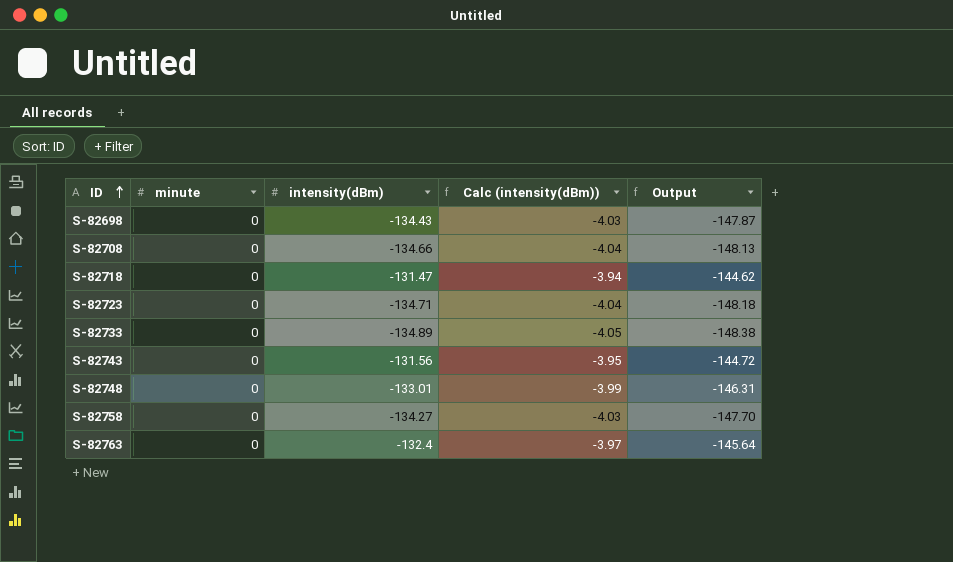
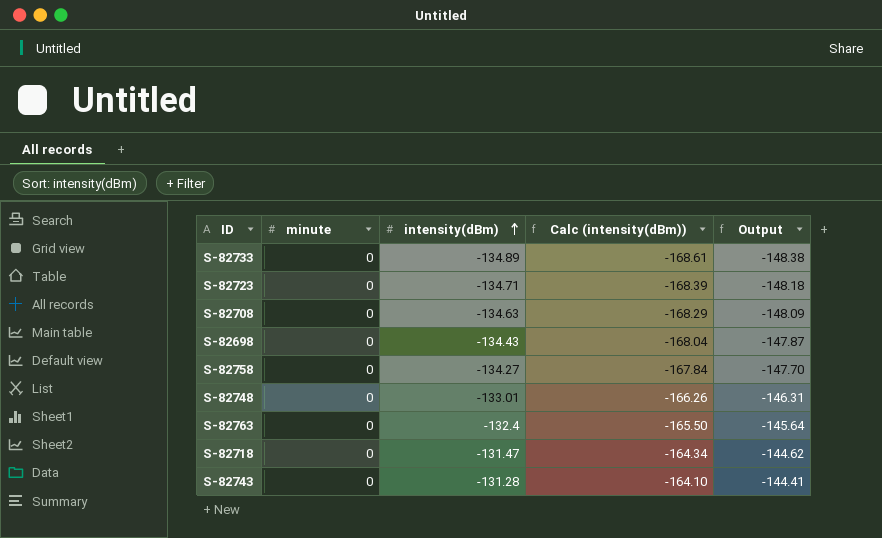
row order: ID ascending -> intensity(dBm) ascending
column Calc (intensity(dBm)) | formula: [intensity(dBm)] * 0.03 -> [intensity(dBm)] * 1.25
S-82708 | intensity(dBm): -134.66 -> -134.63
S-82708 | Output: -148.13 -> -148.09
S-82743 | intensity(dBm): -131.56 -> -131.28
S-82743 | Output: -144.72 -> -144.41

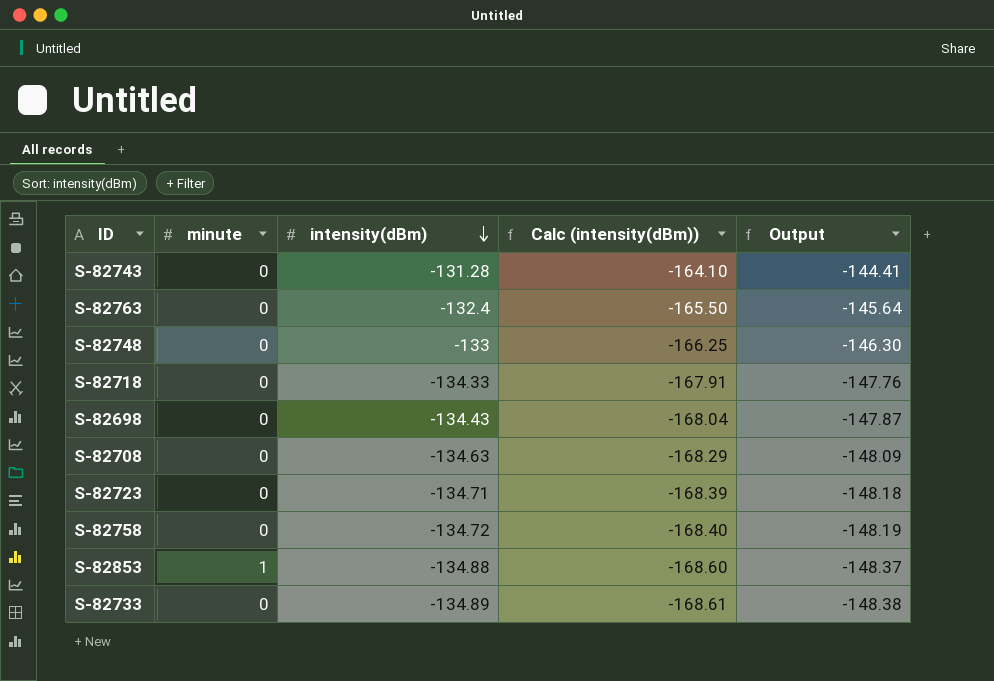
row order: intensity(dBm) ascending -> intensity(dBm) descending
S-82748 | intensity(dBm): -133.01 -> -133
S-82748 | Calc (intensity(dBm)): -166.26 -> -166.25
S-82748 | Output: -146.31 -> -146.30
S-82718 | intensity(dBm): -131.47 -> -134.33
S-82718 | Calc (intensity(dBm)): -164.34 -> -167.91
S-82718 | Output: -144.62 -> -147.76
S-82758 | intensity(dBm): -134.27 -> -134.72
S-82758 | Calc (intensity(dBm)): -167.84 -> -168.40
S-82758 | Output: -147.70 -> -148.19
row S-82853: none -> 1 | -134.88 | -168.60 | -148.37

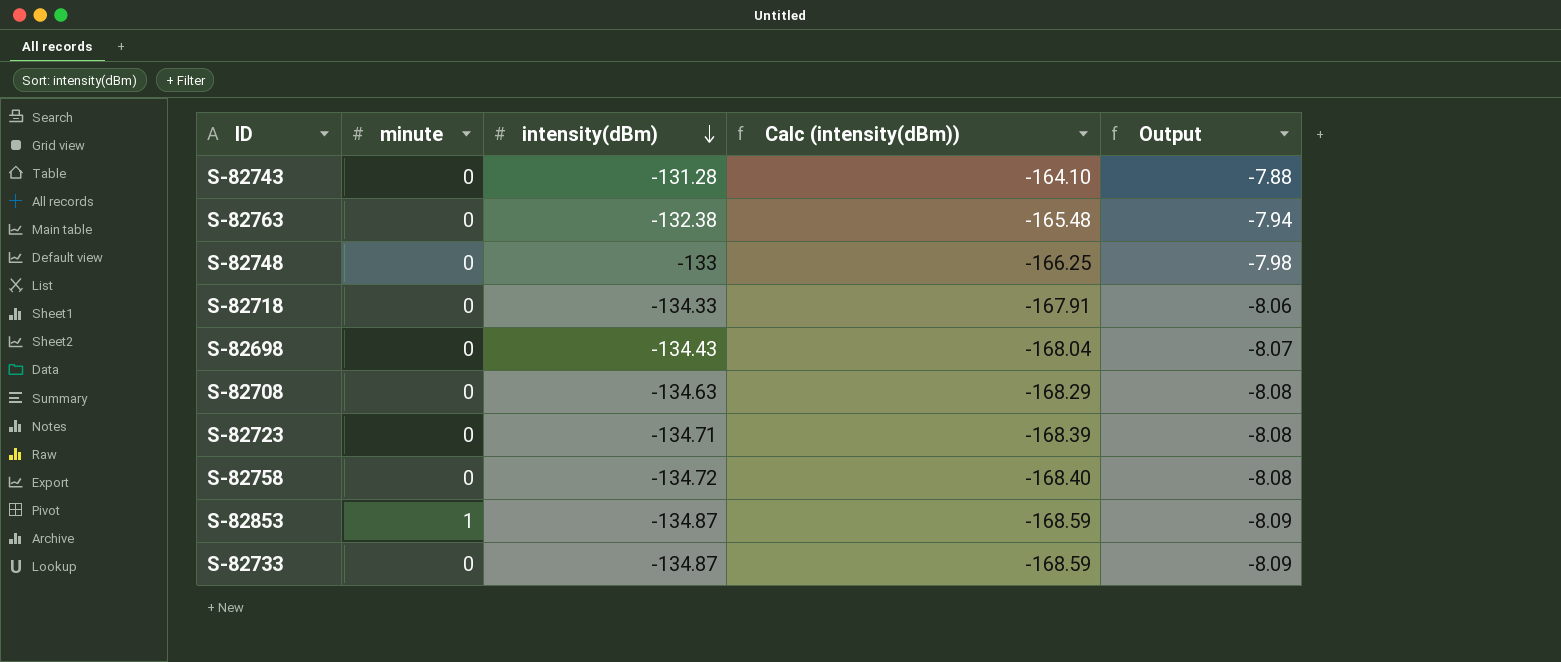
column Output | formula: [intensity(dBm)] * 1.1 -> [intensity(dBm)] * 0.06
S-82763 | intensity(dBm): -132.4 -> -132.38
S-82763 | Calc (intensity(dBm)): -165.50 -> -165.48
S-82853 | intensity(dBm): -134.88 -> -134.87
S-82853 | Calc (intensity(dBm)): -168.60 -> -168.59
S-82733 | intensity(dBm): -134.89 -> -134.87
S-82733 | Calc (intensity(dBm)): -168.61 -> -168.59

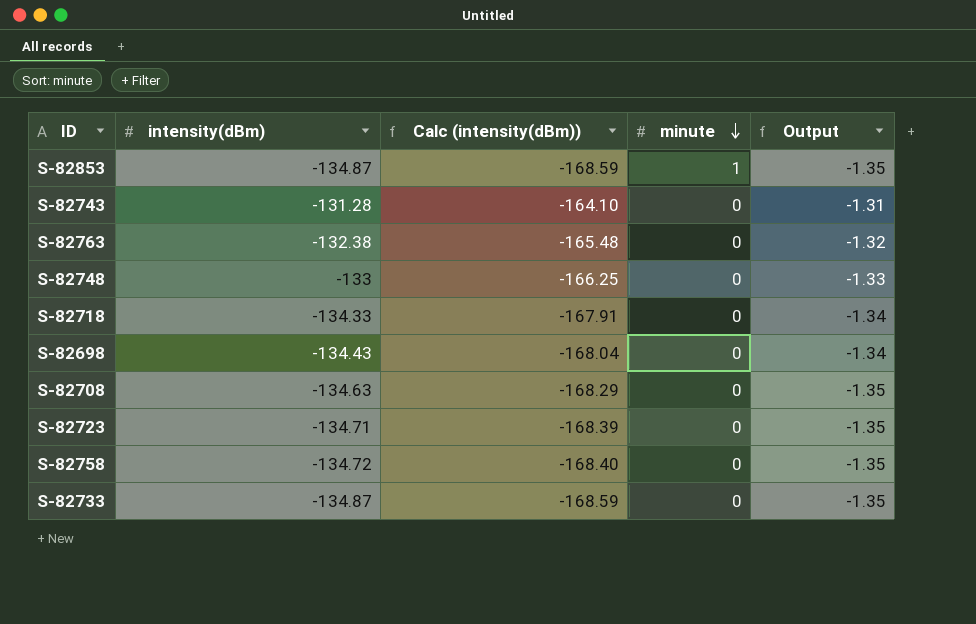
row order: intensity(dBm) descending -> minute descending
column minute | position: 2 -> 4
column Output | formula: [intensity(dBm)] * 0.06 -> [intensity(dBm)] * 0.01

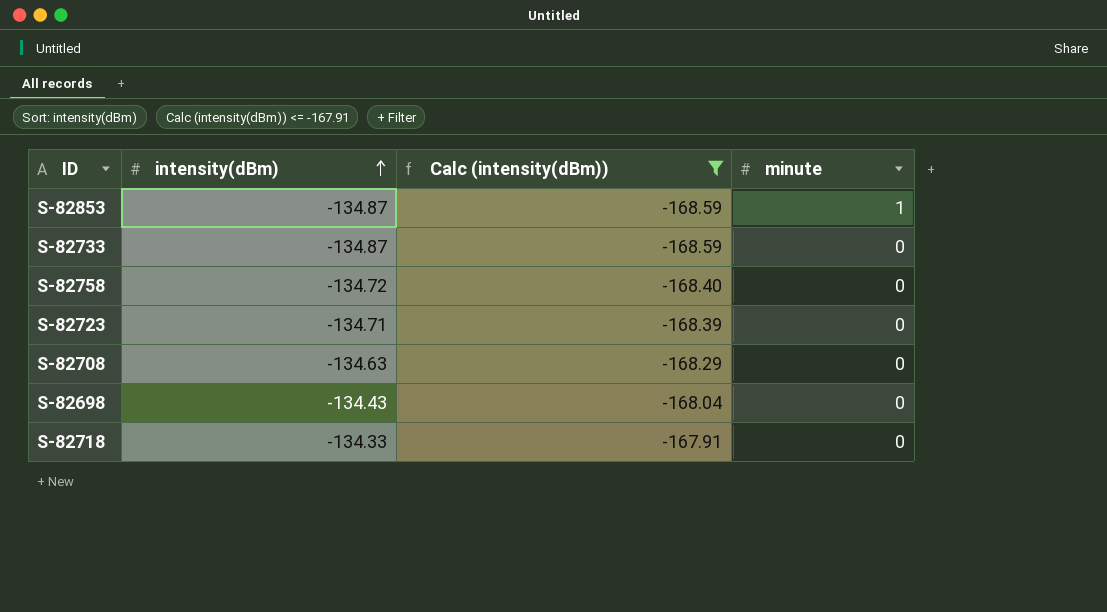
filter: none -> Calc (intensity(dBm)) <= -167.91
row order: minute descending -> intensity(dBm) ascending
column Output | formula: [intensity(dBm)] * 0.01 -> none

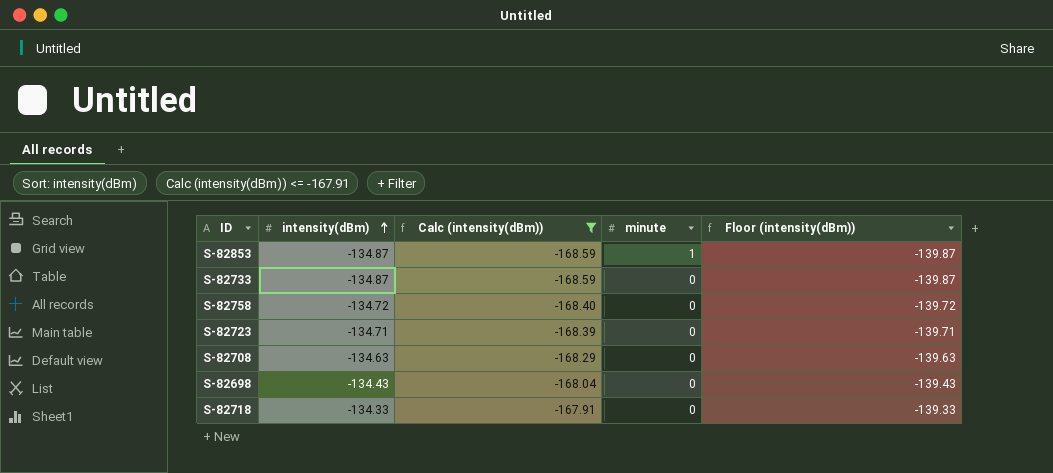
column Floor (intensity(dBm)) | formula: none -> [intensity(dBm)] - 5

